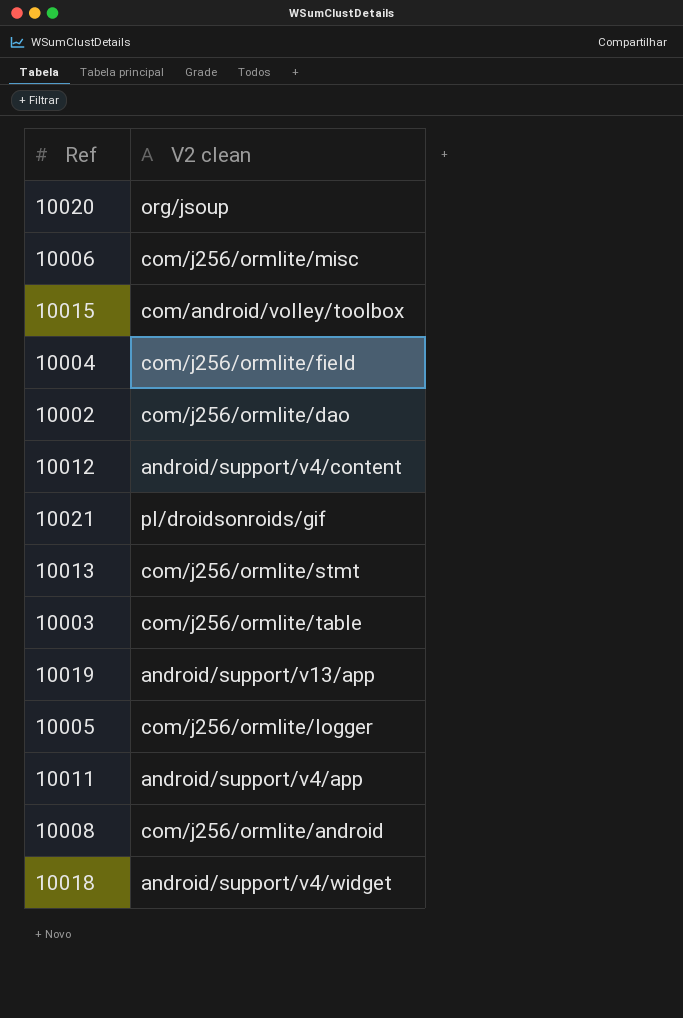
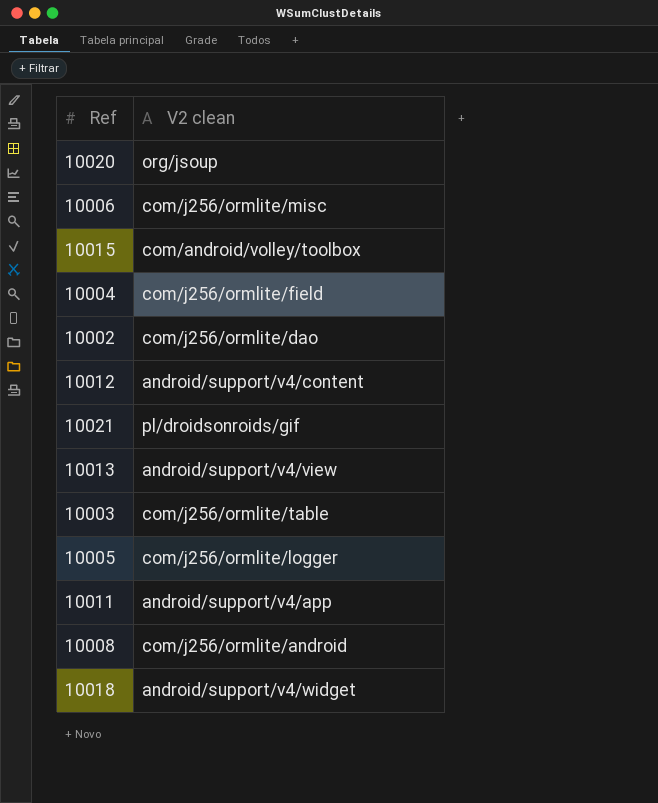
row 10019: android/support/v13/app -> none
10013 | V2 clean: com/j256/ormlite/stmt -> android/support/v4/view

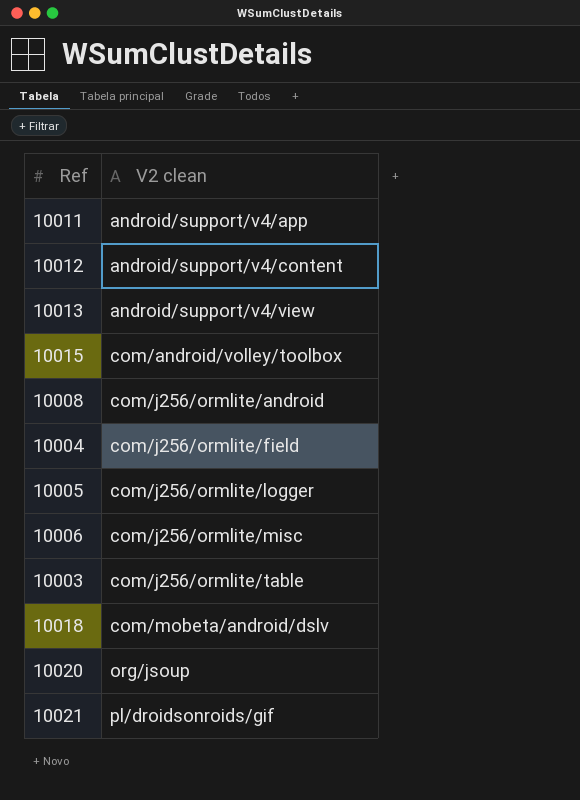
row order: none -> V2 clean ascending
row 10002: com/j256/ormlite/dao -> none
10018 | V2 clean: android/support/v4/widget -> com/mobeta/android/dslv

